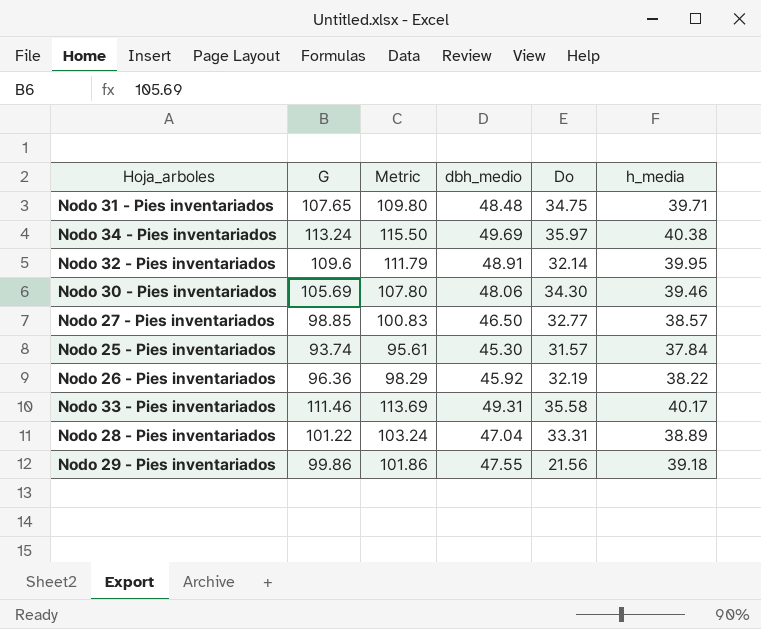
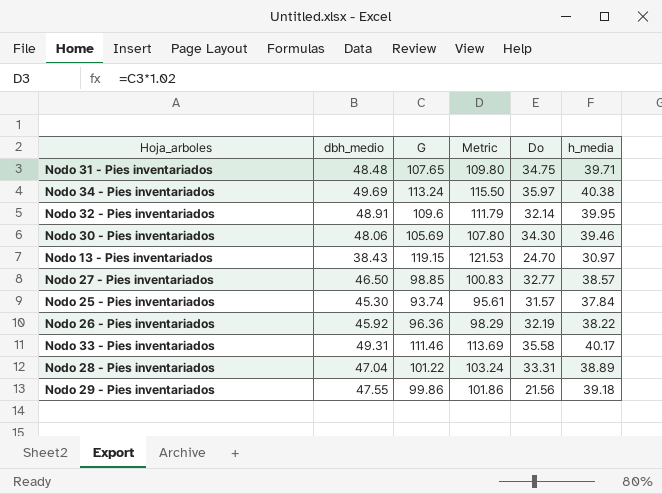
column dbh_medio | position: 4 -> 2
row Nodo 13 - Pies inventariados: none -> 38.43 | 119.15 | 121.53 | 24.70 | 30.97

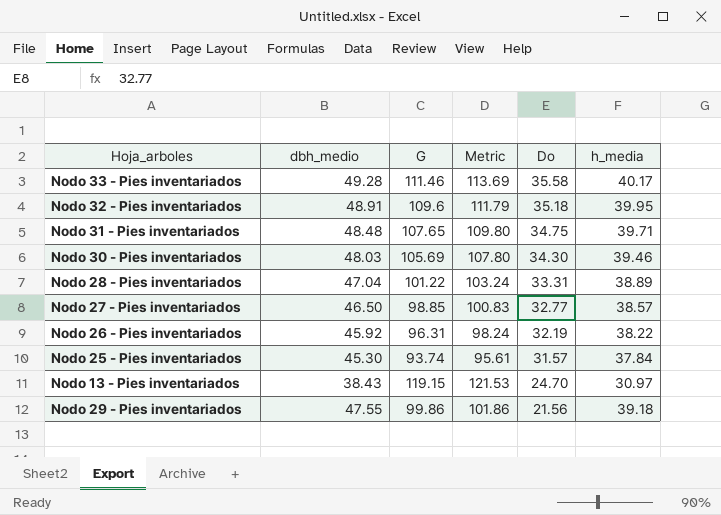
row order: none -> Do descending
row Nodo 34 - Pies inventariados: 49.69 | 113.24 | 115.50 | 35.97 | 40.38 -> none
Nodo 33 - Pies inventariados | dbh_medio: 49.31 -> 49.28
Nodo 32 - Pies inventariados | Do: 32.14 -> 35.18
Nodo 30 - Pies inventariados | dbh_medio: 48.06 -> 48.03
Nodo 26 - Pies inventariados | G: 96.36 -> 96.31
Nodo 26 - Pies inventariados | Metric: 98.29 -> 98.24

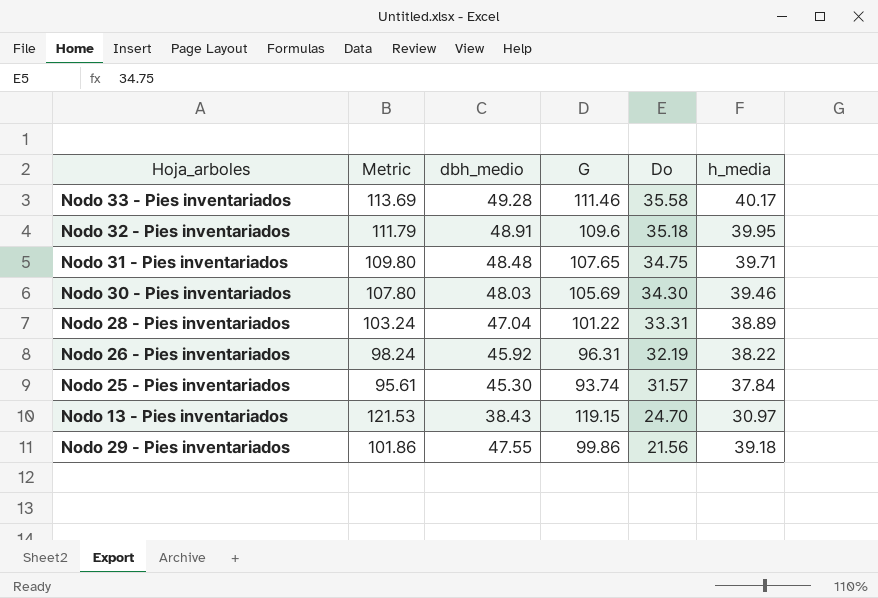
column Metric | position: 4 -> 2
row Nodo 27 - Pies inventariados: 46.50 | 98.85 | 100.83 | 32.77 | 38.57 -> none

